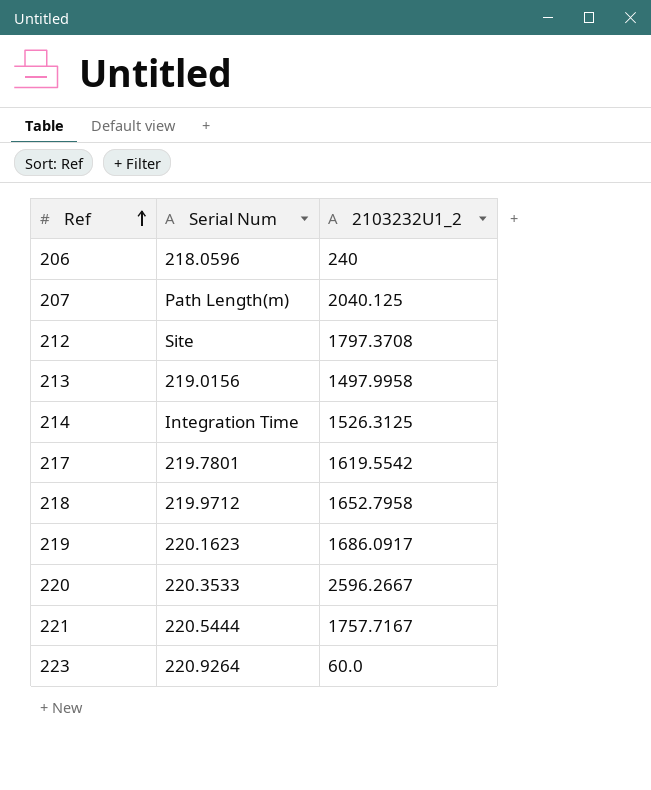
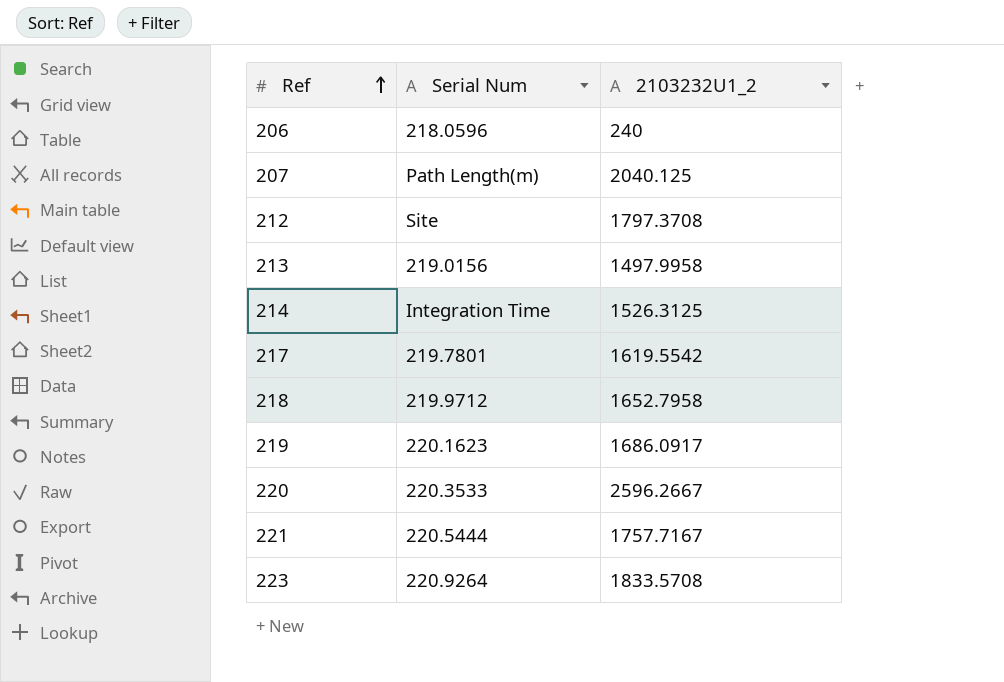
223 | 2103232U1_2: 60.0 -> 1833.5708

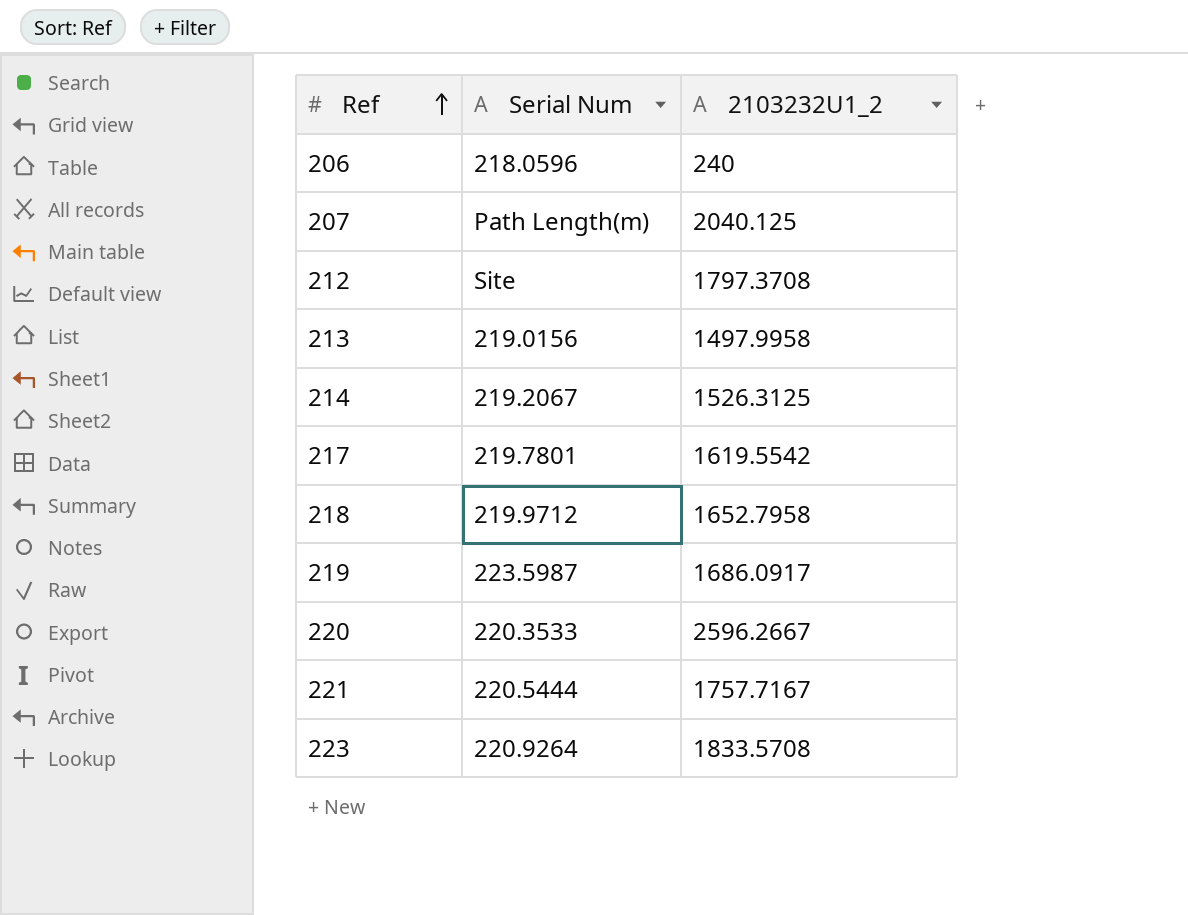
214 | Serial Num: Integration Time -> 219.2067
219 | Serial Num: 220.1623 -> 223.5987

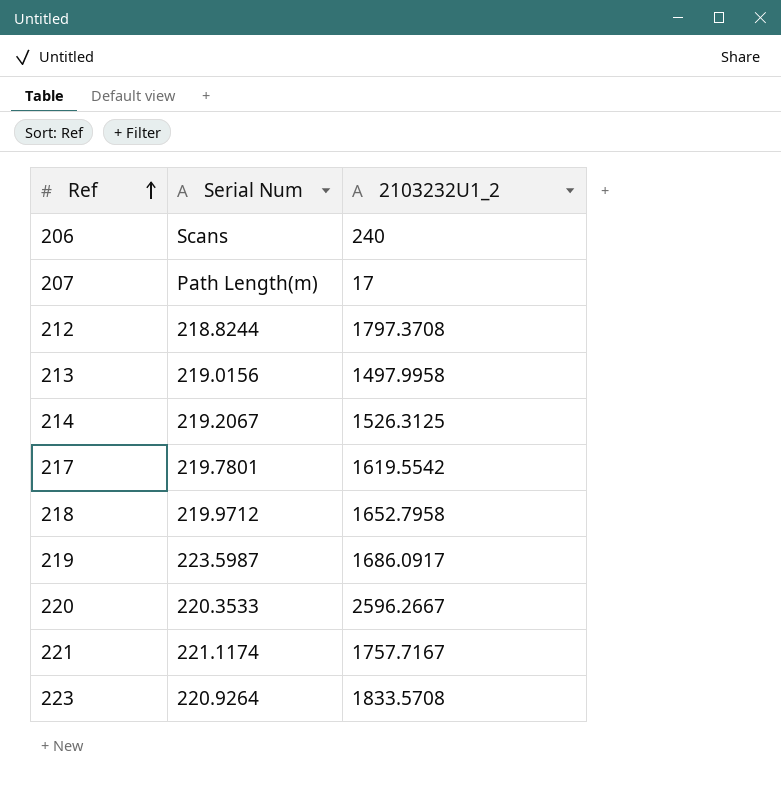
206 | Serial Num: 218.0596 -> Scans
207 | 2103232U1_2: 2040.125 -> 17
212 | Serial Num: Site -> 218.8244
221 | Serial Num: 220.5444 -> 221.1174

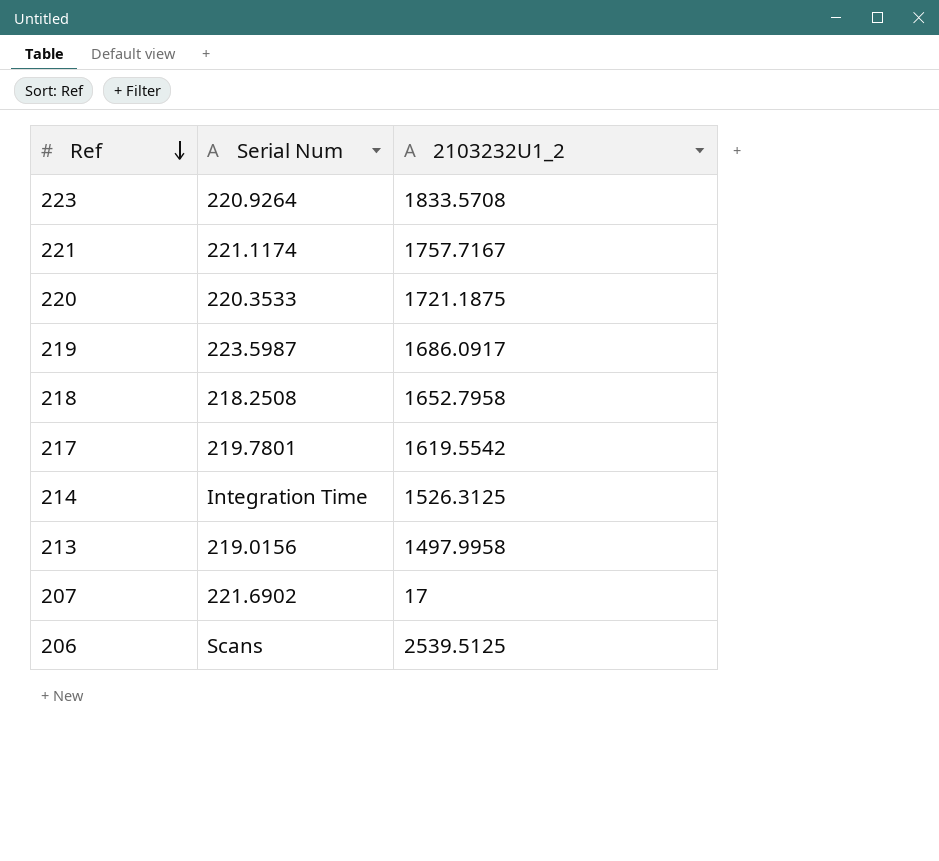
row order: Ref ascending -> Ref descending
row 212: 218.8244 | 1797.3708 -> none
220 | 2103232U1_2: 2596.2667 -> 1721.1875
218 | Serial Num: 219.9712 -> 218.2508
214 | Serial Num: 219.2067 -> Integration Time
207 | Serial Num: Path Length(m) -> 221.6902
206 | 2103232U1_2: 240 -> 2539.5125

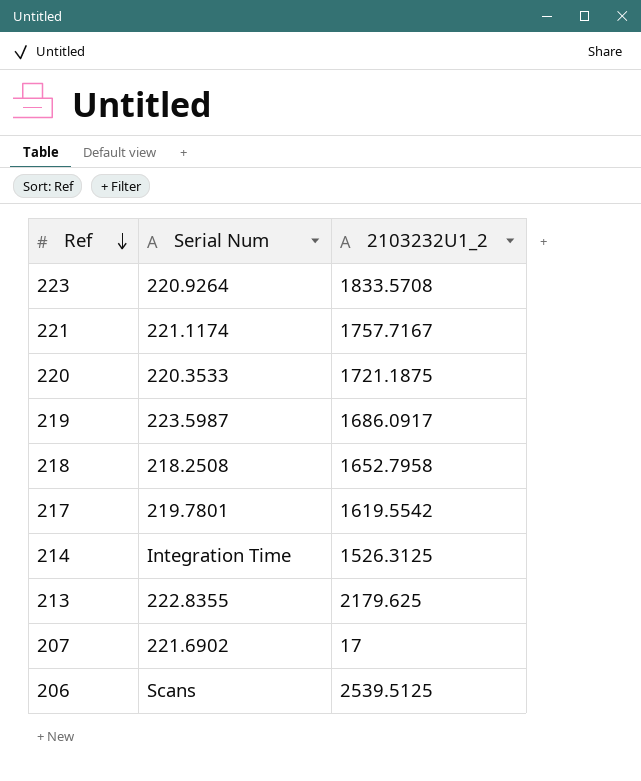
213 | Serial Num: 219.0156 -> 222.8355
213 | 2103232U1_2: 1497.9958 -> 2179.625

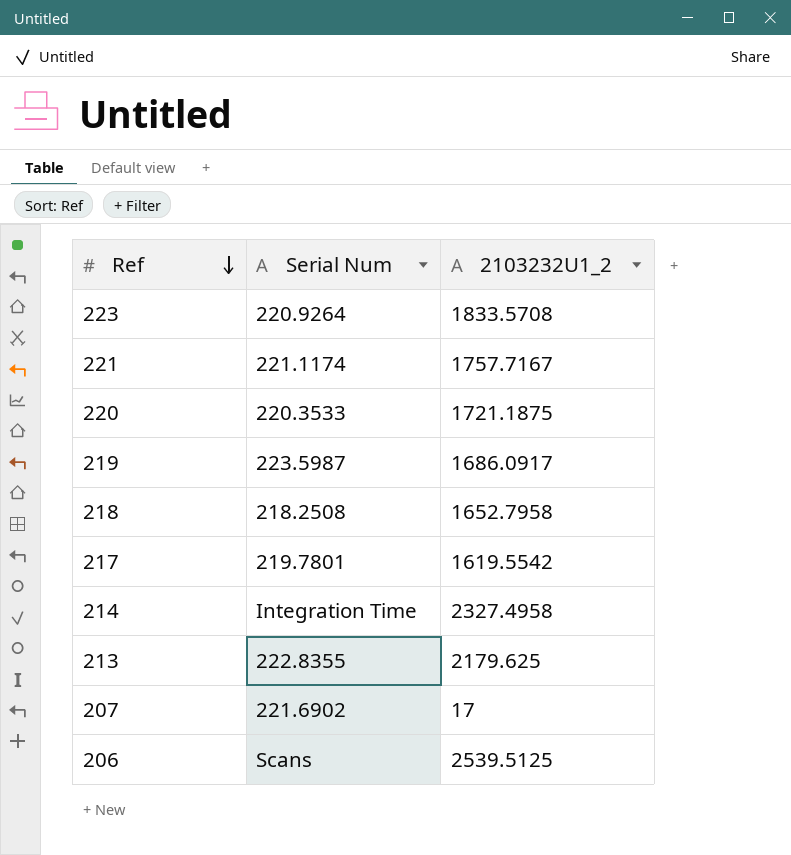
214 | 2103232U1_2: 1526.3125 -> 2327.4958

